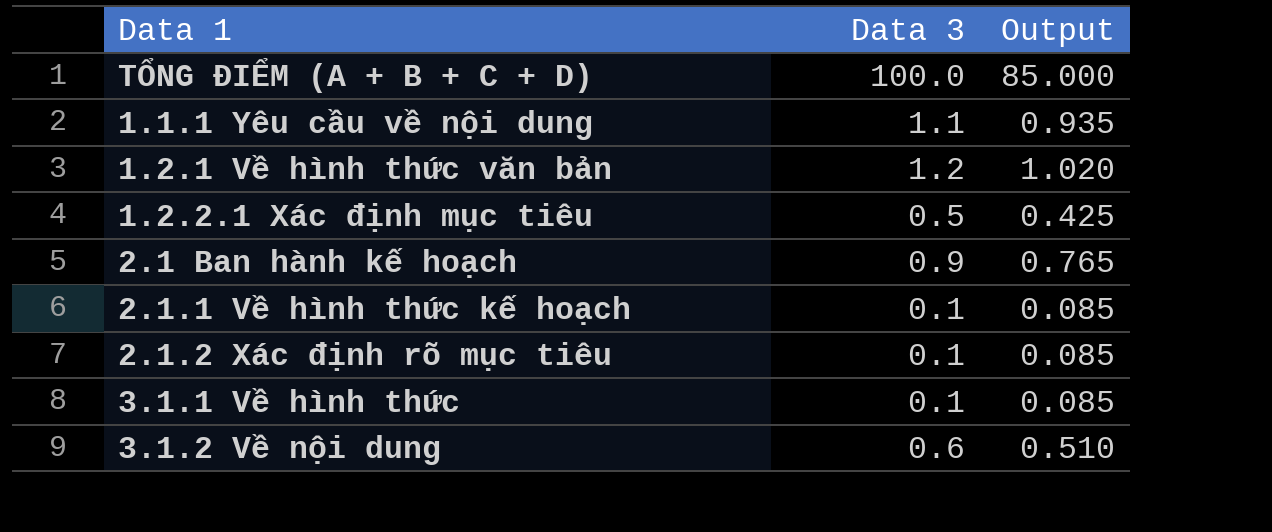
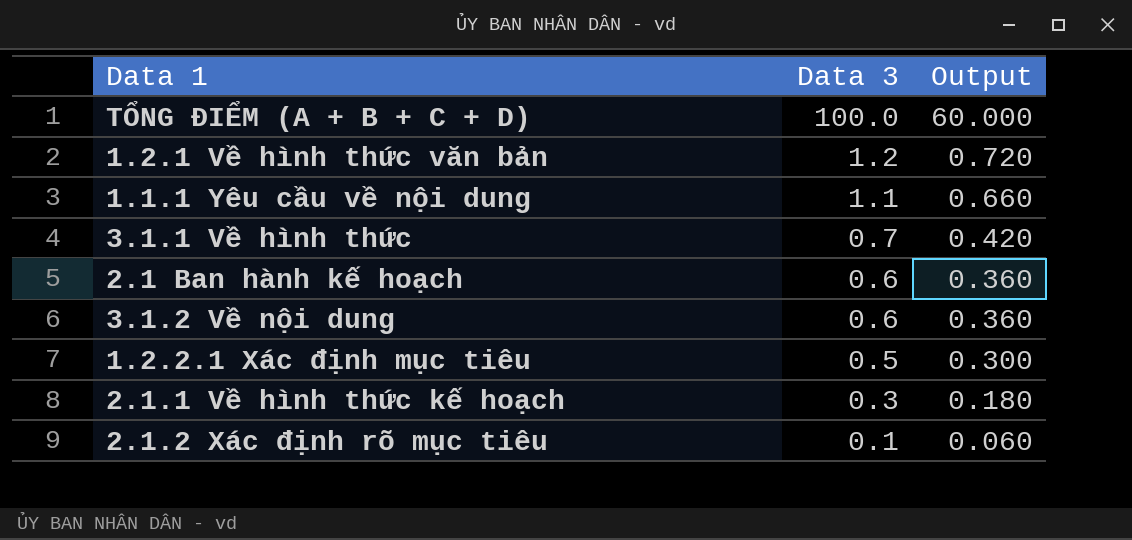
row order: none -> Data 3 descending
column Output | formula: [Data 3] * 0.85 -> [Data 3] * 0.6
3.1.1 Về hình thức | Data 3: 0.1 -> 0.7
2.1 Ban hành kế hoạch | Data 3: 0.9 -> 0.6
2.1.1 Về hình thức kế hoạch | Data 3: 0.1 -> 0.3

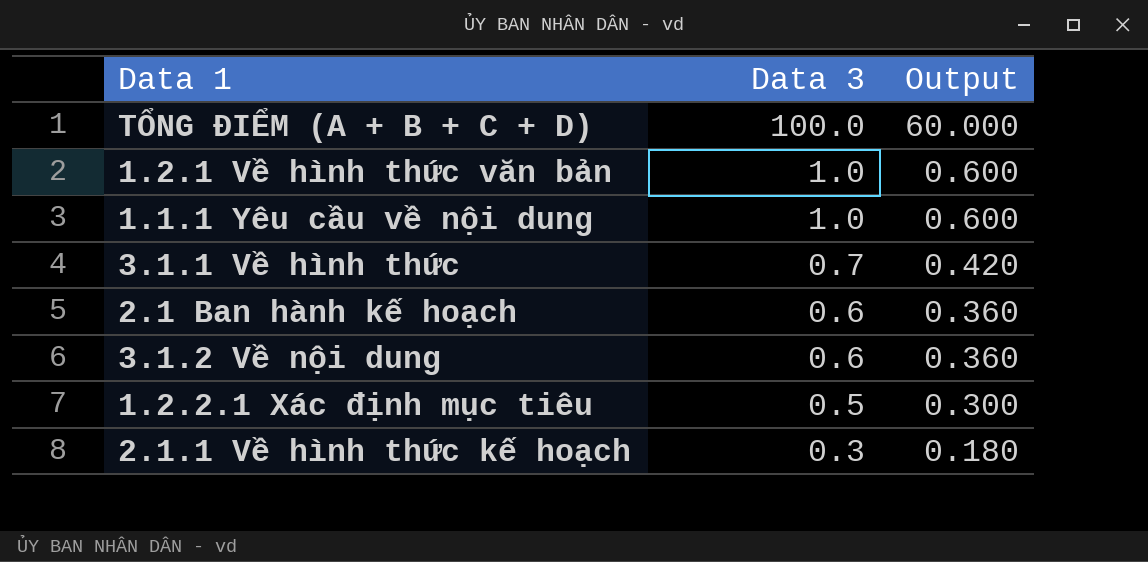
row 2.1.2 Xác định rõ mục tiêu: 0.1 | 0.060 -> none
1.2.1 Về hình thức văn bản | Data 3: 1.2 -> 1.0
1.2.1 Về hình thức văn bản | Output: 0.720 -> 0.600
1.1.1 Yêu cầu về nội dung | Data 3: 1.1 -> 1.0
1.1.1 Yêu cầu về nội dung | Output: 0.660 -> 0.600

